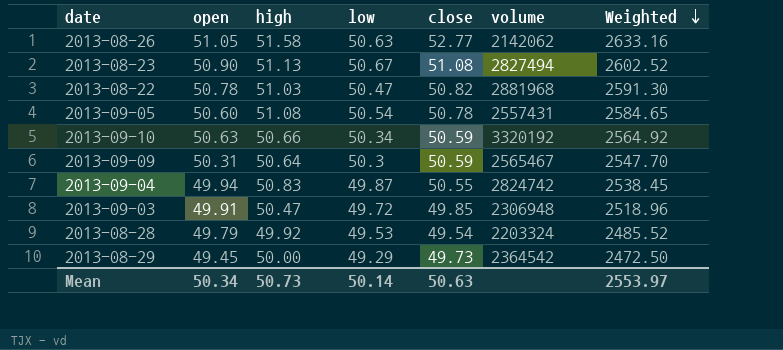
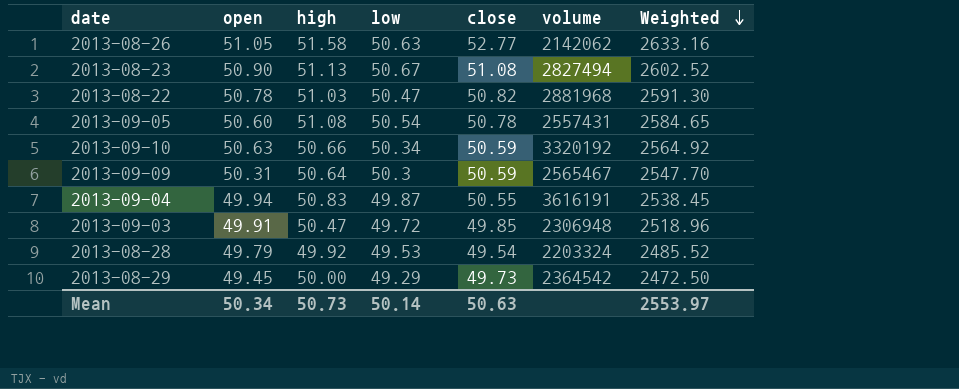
2013-09-04 | volume: 2824742 -> 3616191

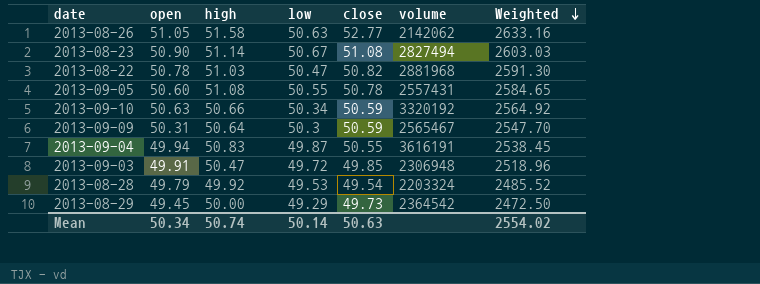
2013-08-23 | high: 51.13 -> 51.14
2013-08-23 | Weighted: 2602.52 -> 2603.03
2013-09-05 | low: 50.54 -> 50.55
Mean | high: 50.73 -> 50.74
Mean | Weighted: 2553.97 -> 2554.02

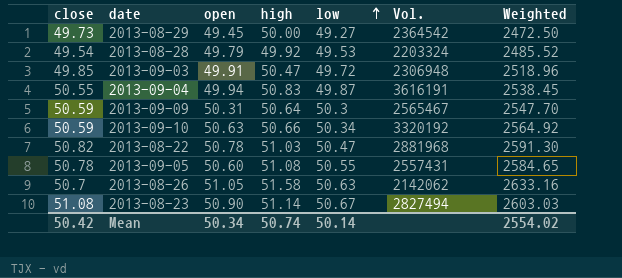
row order: Weighted descending -> low ascending
column close | position: 5 -> 1
column name: volume -> Vol.
2013-08-29 | low: 49.29 -> 49.27
2013-08-26 | close: 52.77 -> 50.7
Mean | close: 50.63 -> 50.42

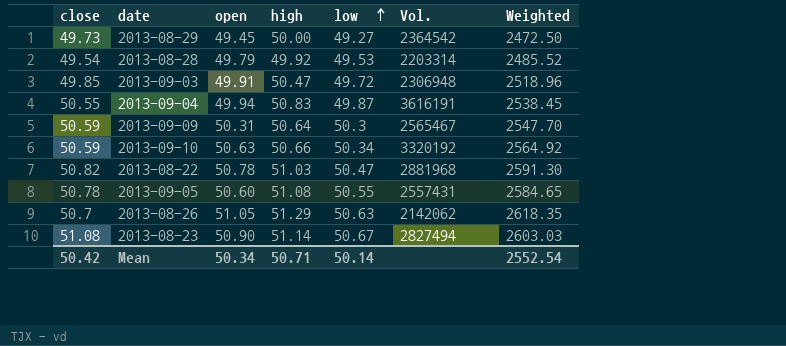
2013-08-28 | Vol.: 2203324 -> 2203314
2013-08-26 | high: 51.58 -> 51.29
2013-08-26 | Weighted: 2633.16 -> 2618.35
Mean | high: 50.74 -> 50.71
Mean | Weighted: 2554.02 -> 2552.54

